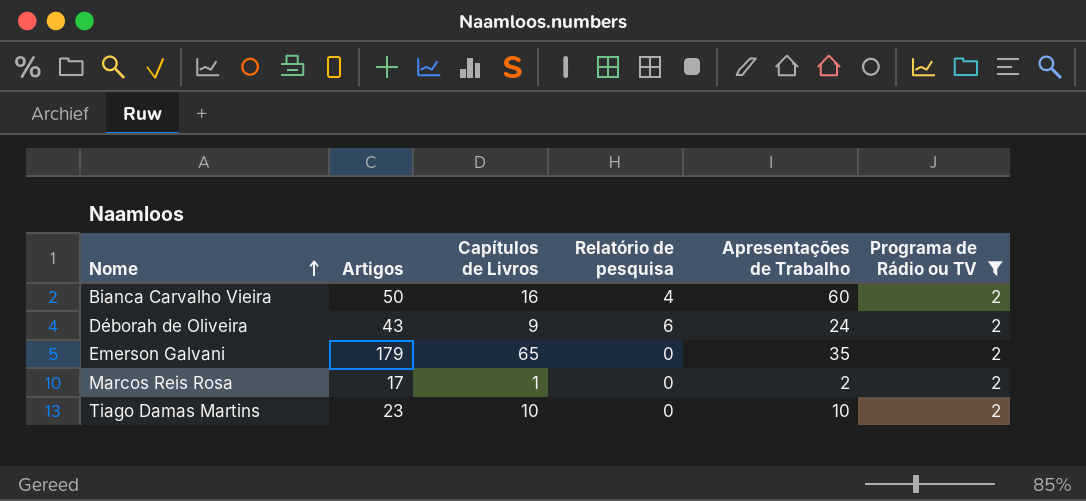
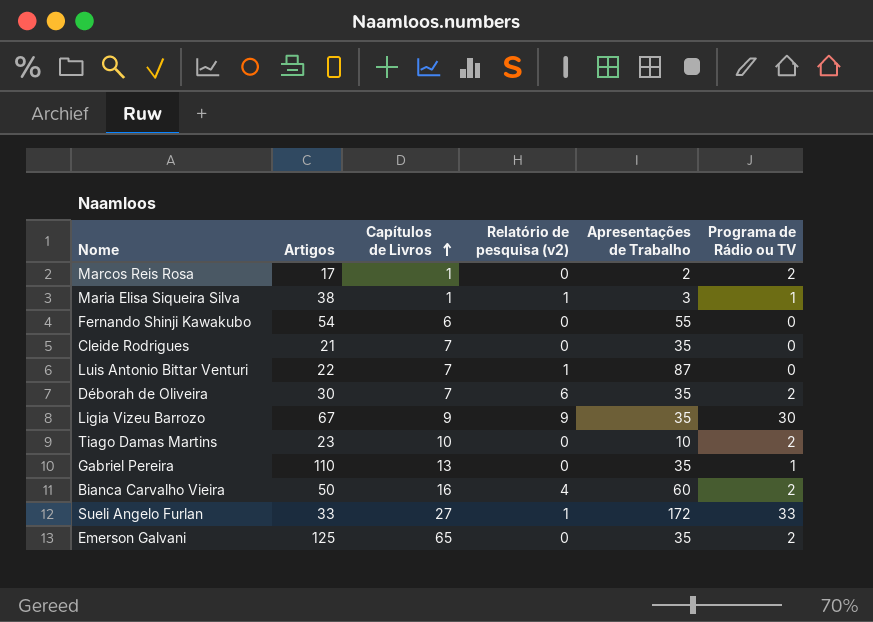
filter: Programa de Rádio ou TV = 2 -> none
row order: Nome ascending -> Capítulos de Livros ascending
column name: Relatório de pesquisa -> Relatório de pesquisa (v2)
Déborah de Oliveira | Artigos: 43 -> 30
Déborah de Oliveira | Capítulos de Livros: 9 -> 7
Déborah de Oliveira | Apresentações de Trabalho: 24 -> 35
Emerson Galvani | Artigos: 179 -> 125

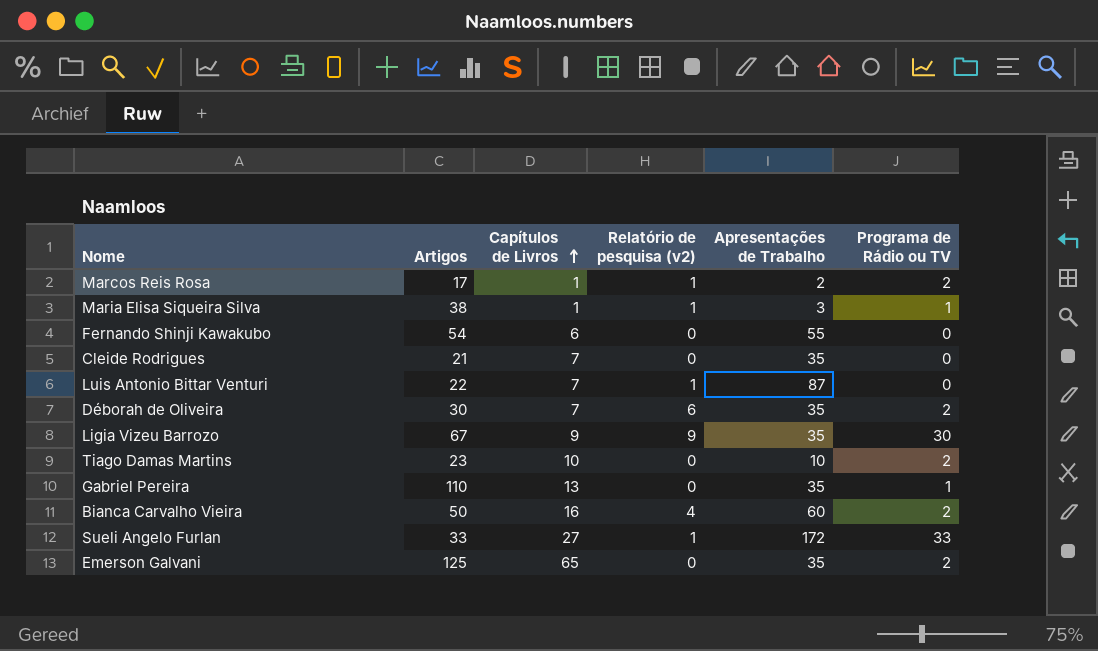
Marcos Reis Rosa | Relatório de pesquisa (v2): 0 -> 1

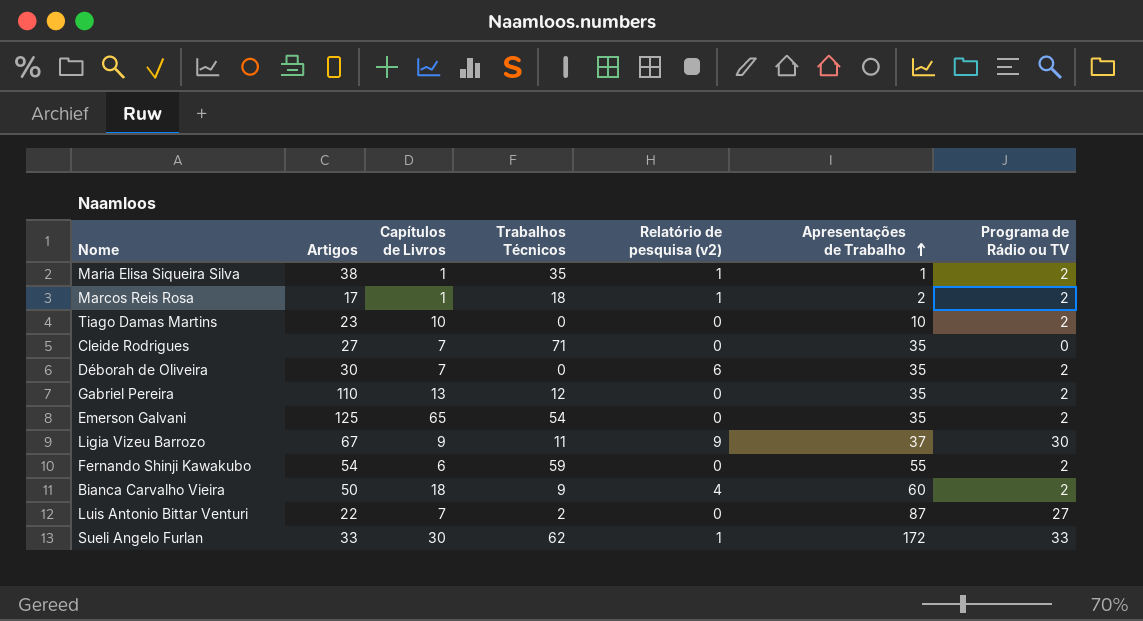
row order: Capítulos de Livros ascending -> Apresentações de Trabalho ascending
column Trabalhos Técnicos | position: none -> 4
Maria Elisa Siqueira Silva | Apresentações de Trabalho: 3 -> 1
Maria Elisa Siqueira Silva | Programa de Rádio ou TV: 1 -> 2
Cleide Rodrigues | Artigos: 21 -> 27
Gabriel Pereira | Programa de Rádio ou TV: 1 -> 2
Ligia Vizeu Barrozo | Apresentações de Trabalho: 35 -> 37
Fernando Shinji Kawakubo | Programa de Rádio ou TV: 0 -> 2
Bianca Carvalho Vieira | Capítulos de Livros: 16 -> 18
Luis Antonio Bittar Venturi | Relatório de pesquisa (v2): 1 -> 0
Luis Antonio Bittar Venturi | Programa de Rádio ou TV: 0 -> 27
Sueli Angelo Furlan | Capítulos de Livros: 27 -> 30

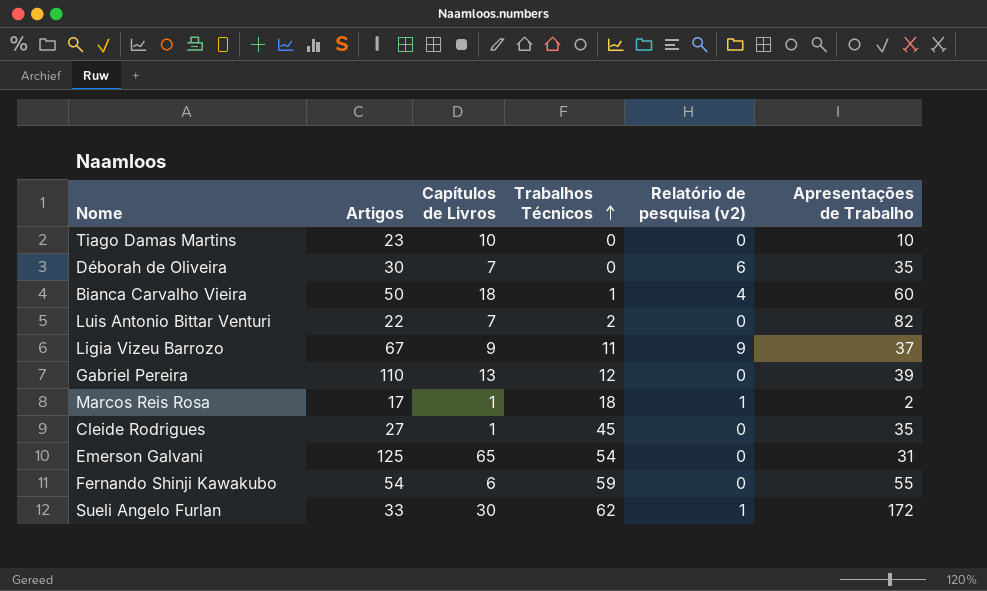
row order: Apresentações de Trabalho ascending -> Trabalhos Técnicos ascending
column Programa de Rádio ou TV | position: 7 -> none
row Maria Elisa Siqueira Silva: 38 | 1 | 35 | 1 | 1 | 2 -> none
Bianca Carvalho Vieira | Trabalhos Técnicos: 9 -> 1
Luis Antonio Bittar Venturi | Apresentações de Trabalho: 87 -> 82
Gabriel Pereira | Apresentações de Trabalho: 35 -> 39
Cleide Rodrigues | Capítulos de Livros: 7 -> 1
Cleide Rodrigues | Trabalhos Técnicos: 71 -> 45
Emerson Galvani | Apresentações de Trabalho: 35 -> 31

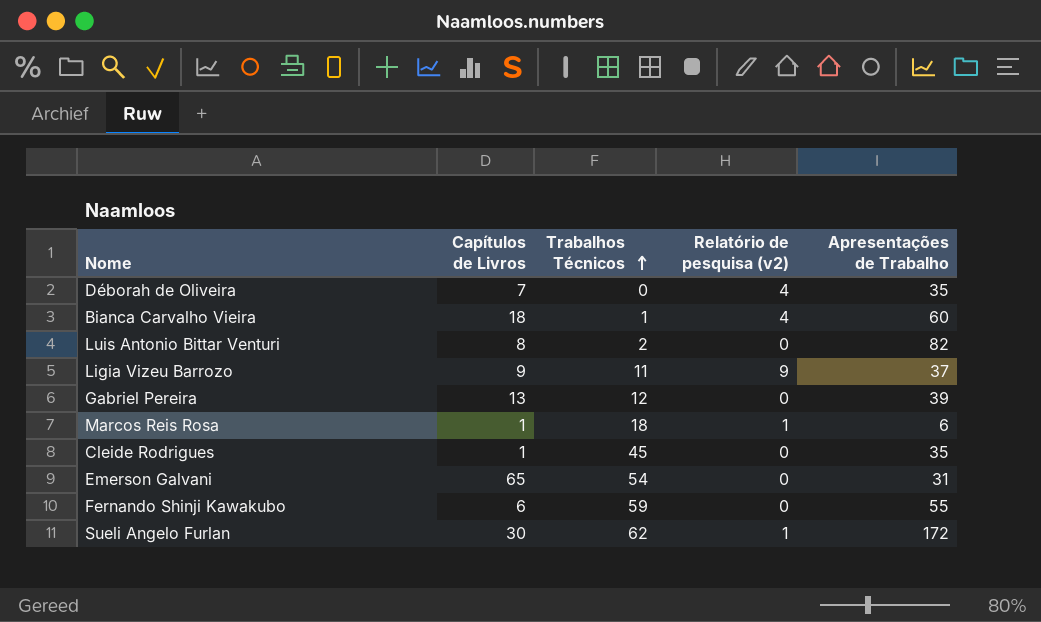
column Artigos | position: 2 -> none
row Tiago Damas Martins: 23 | 10 | 0 | 0 | 10 -> none
Déborah de Oliveira | Relatório de pesquisa (v2): 6 -> 4
Luis Antonio Bittar Venturi | Capítulos de Livros: 7 -> 8
Marcos Reis Rosa | Apresentações de Trabalho: 2 -> 6

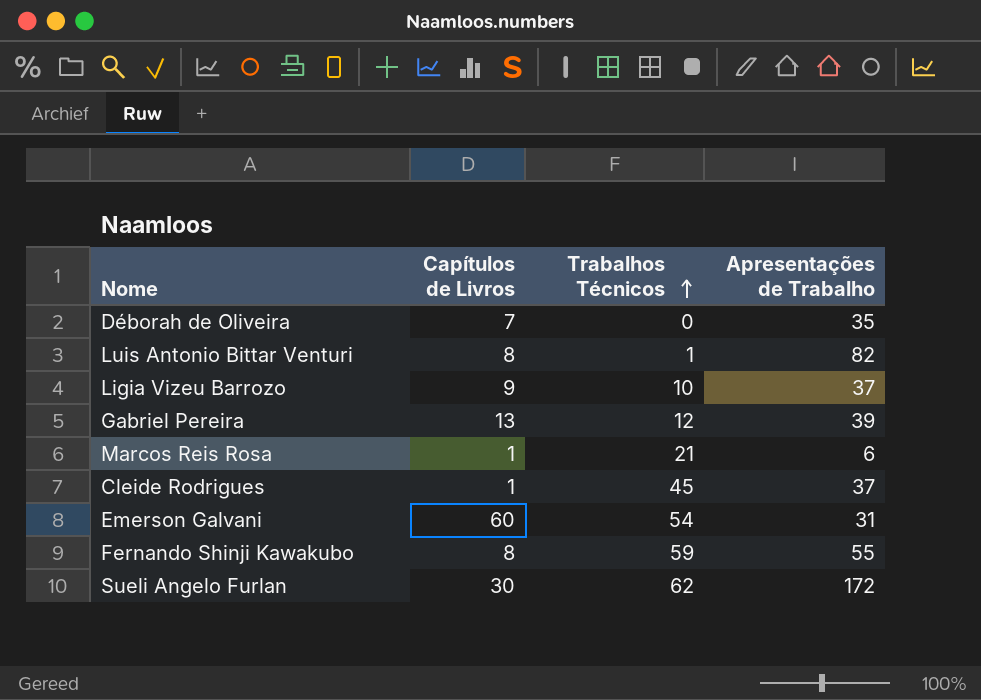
column Relatório de pesquisa (v2) | position: 4 -> none
row Bianca Carvalho Vieira: 18 | 1 | 4 | 60 -> none
Luis Antonio Bittar Venturi | Trabalhos Técnicos: 2 -> 1
Ligia Vizeu Barrozo | Trabalhos Técnicos: 11 -> 10
Marcos Reis Rosa | Trabalhos Técnicos: 18 -> 21
Cleide Rodrigues | Apresentações de Trabalho: 35 -> 37
Emerson Galvani | Capítulos de Livros: 65 -> 60
Fernando Shinji Kawakubo | Capítulos de Livros: 6 -> 8

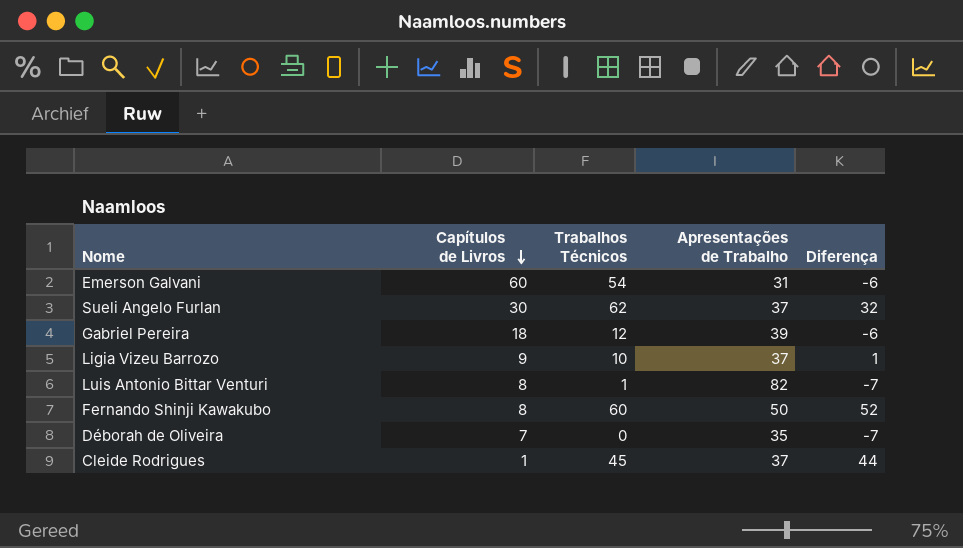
row order: Trabalhos Técnicos ascending -> Capítulos de Livros descending
column Diferença | formula: none -> [Trabalhos Técnicos] - [Capítulos de Livros]
row Marcos Reis Rosa: 1 | 21 | 6 -> none
Sueli Angelo Furlan | Apresentações de Trabalho: 172 -> 37
Gabriel Pereira | Capítulos de Livros: 13 -> 18
Fernando Shinji Kawakubo | Trabalhos Técnicos: 59 -> 60
Fernando Shinji Kawakubo | Apresentações de Trabalho: 55 -> 50

